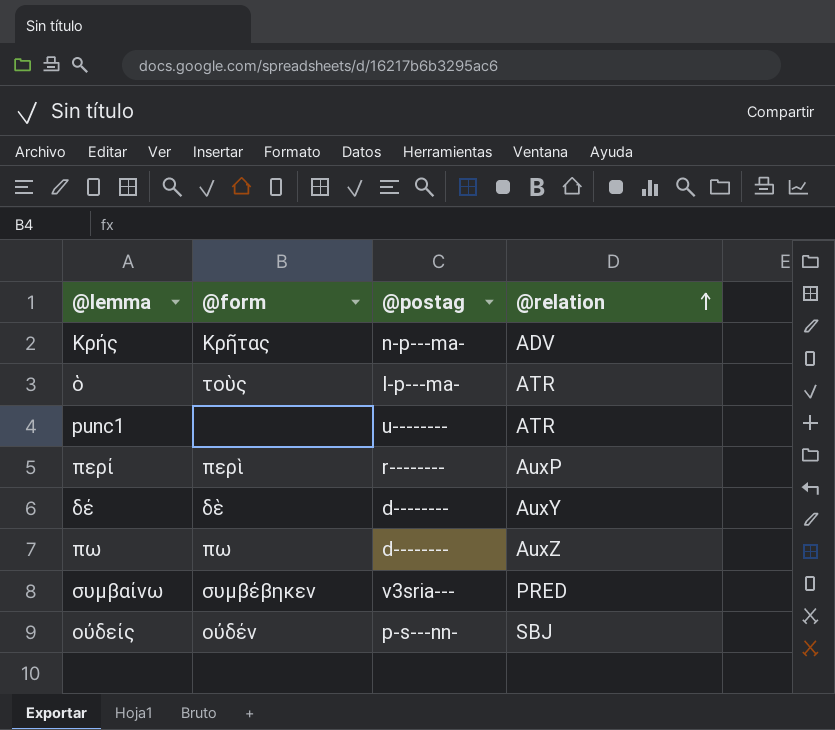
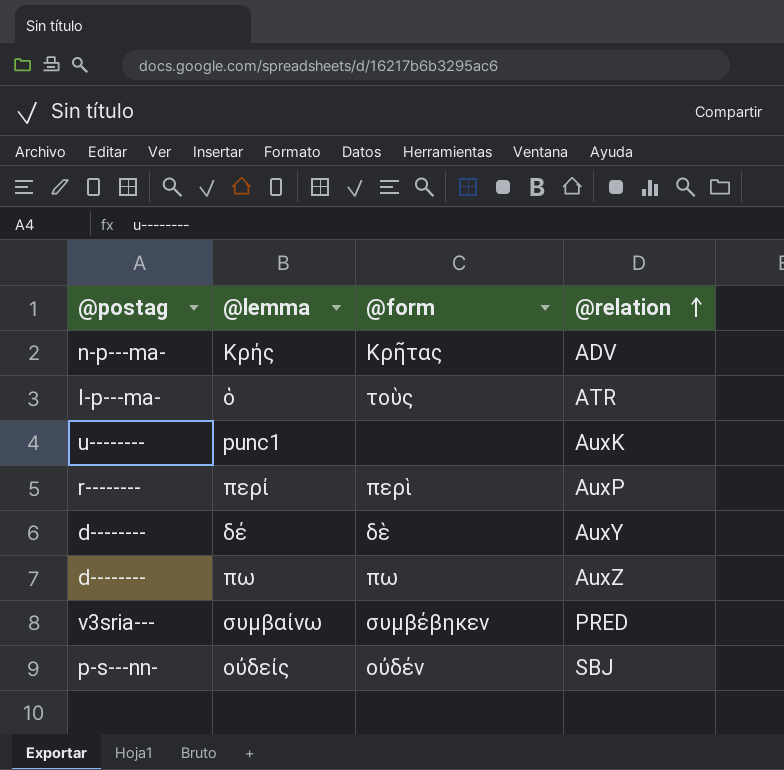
column @postag | position: 3 -> 1
punc1 | @relation: ATR -> AuxK

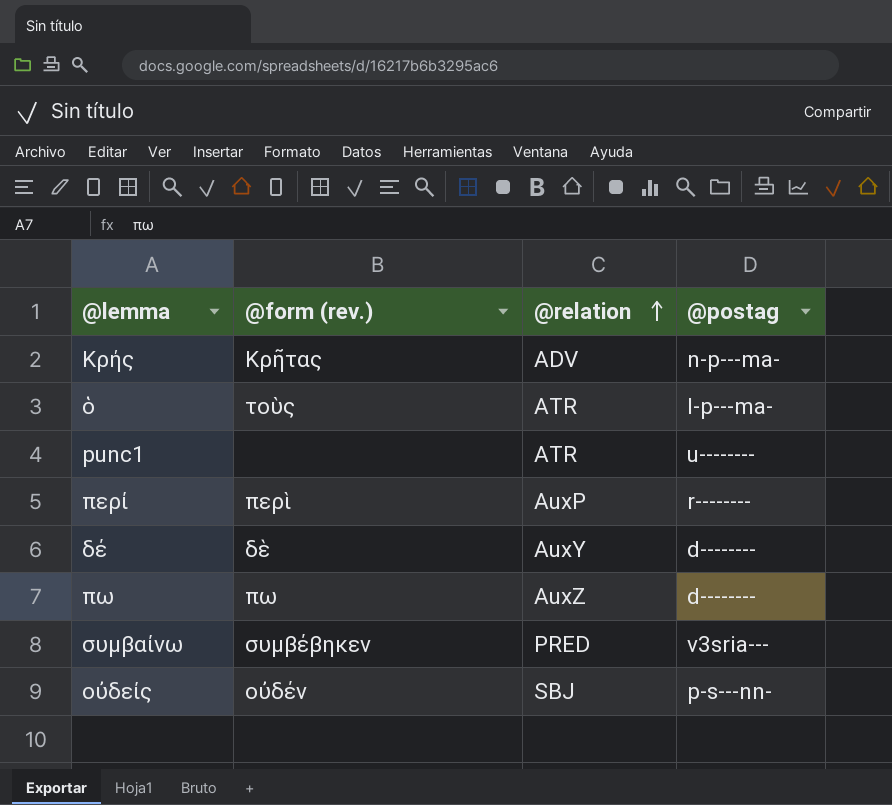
column name: @form -> @form (rev.)
column @postag | position: 1 -> 4
punc1 | @relation: AuxK -> ATR

